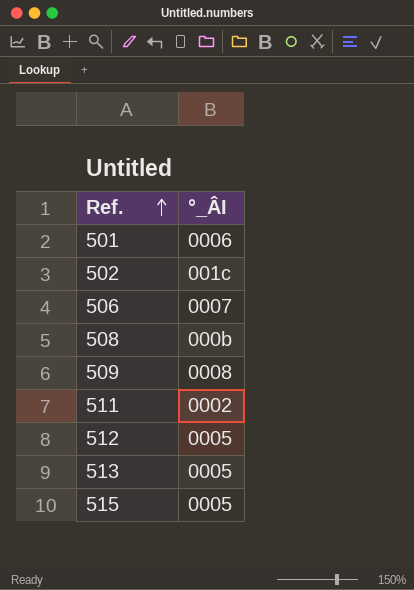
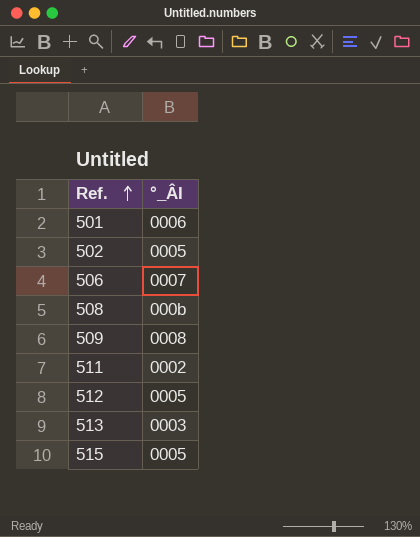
502 | °_ÂI: 001c -> 0005
513 | °_ÂI: 0005 -> 0003

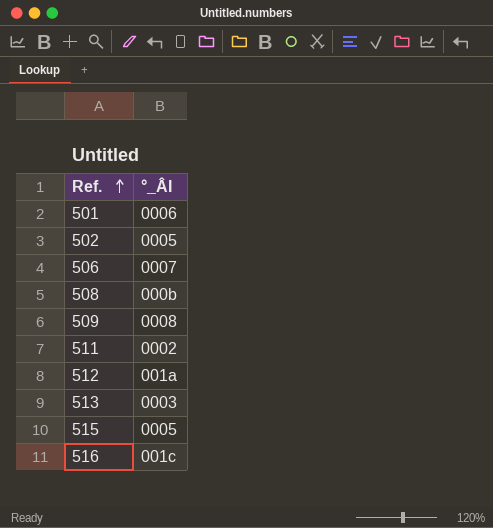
512 | °_ÂI: 0005 -> 001a
row 516: none -> 001c

